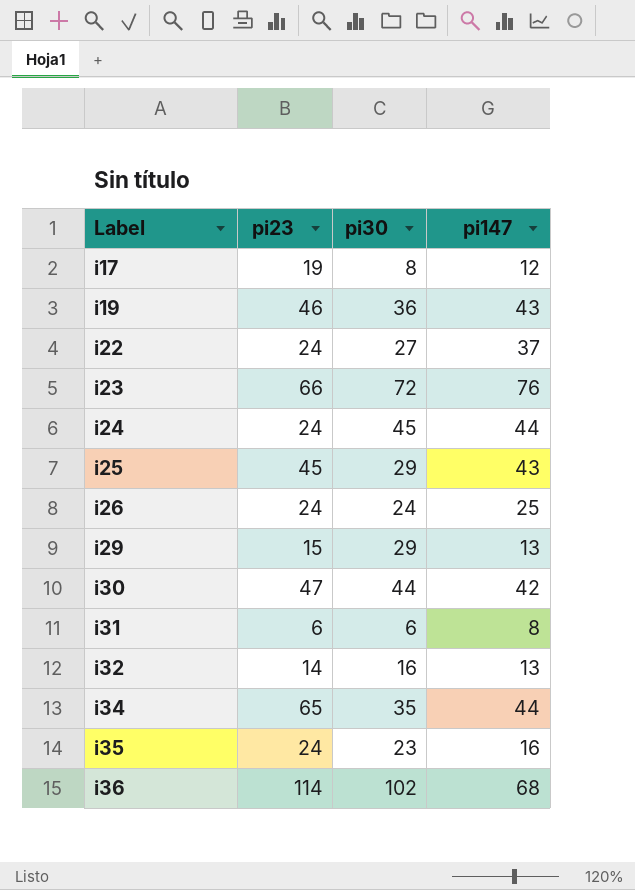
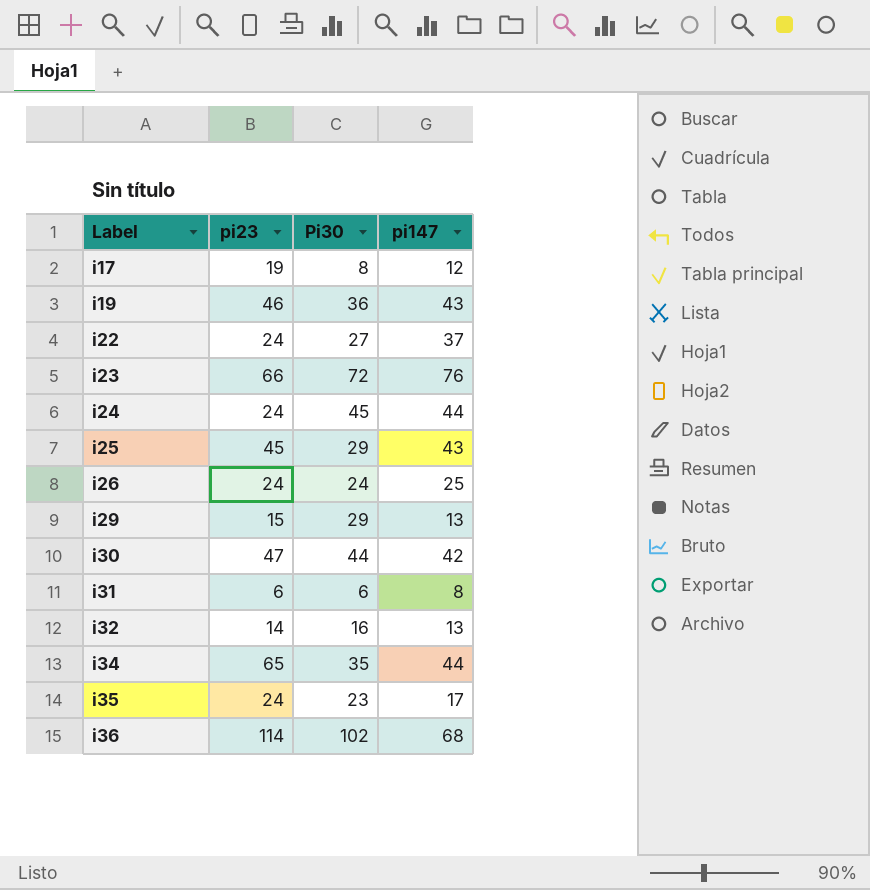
column name: pi30 -> Pi30
i35 | pi147: 16 -> 17

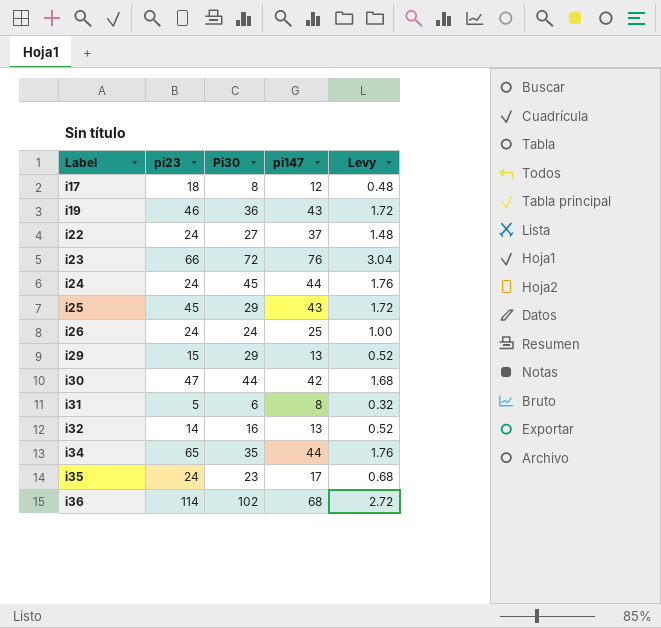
column Levy | formula: none -> [pi147] * 0.04
i17 | pi23: 19 -> 18
i31 | pi23: 6 -> 5

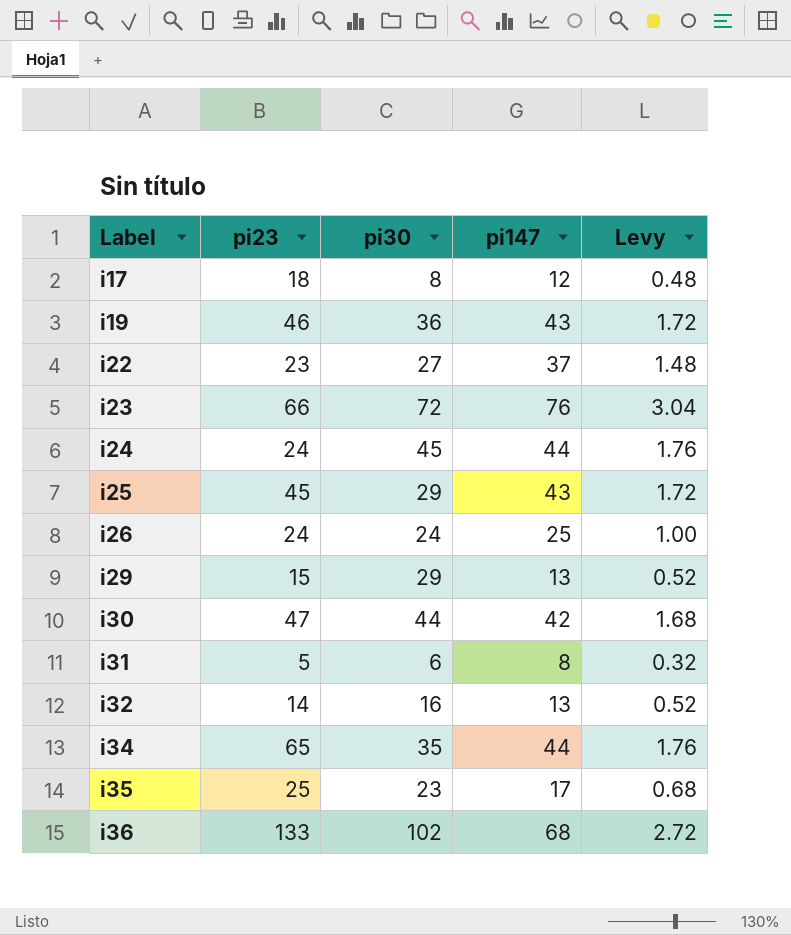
column name: Pi30 -> pi30
i22 | pi23: 24 -> 23
i35 | pi23: 24 -> 25
i36 | pi23: 114 -> 133

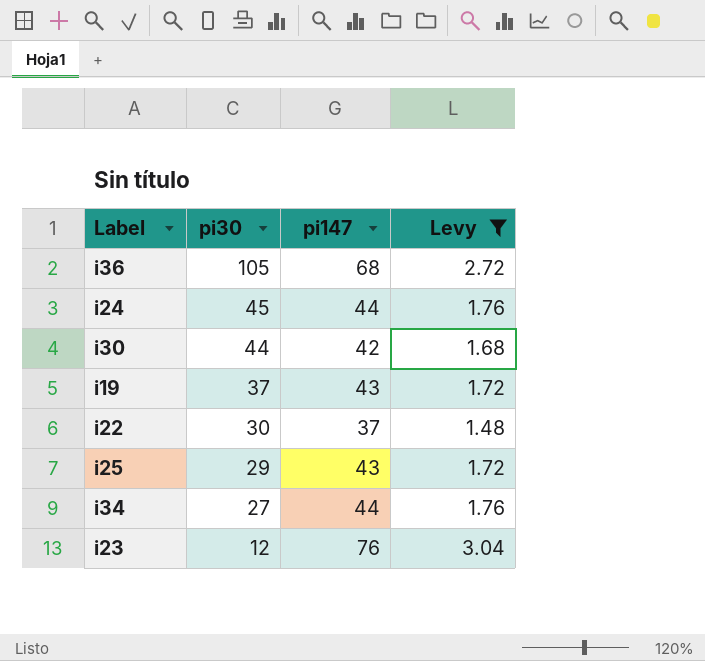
filter: none -> Levy >= 1.48
row order: Label ascending -> pi30 descending
column pi23 | position: 2 -> none
i36 | pi30: 102 -> 105
i19 | pi30: 36 -> 37
i22 | pi30: 27 -> 30
i34 | pi30: 35 -> 27
i23 | pi30: 72 -> 12

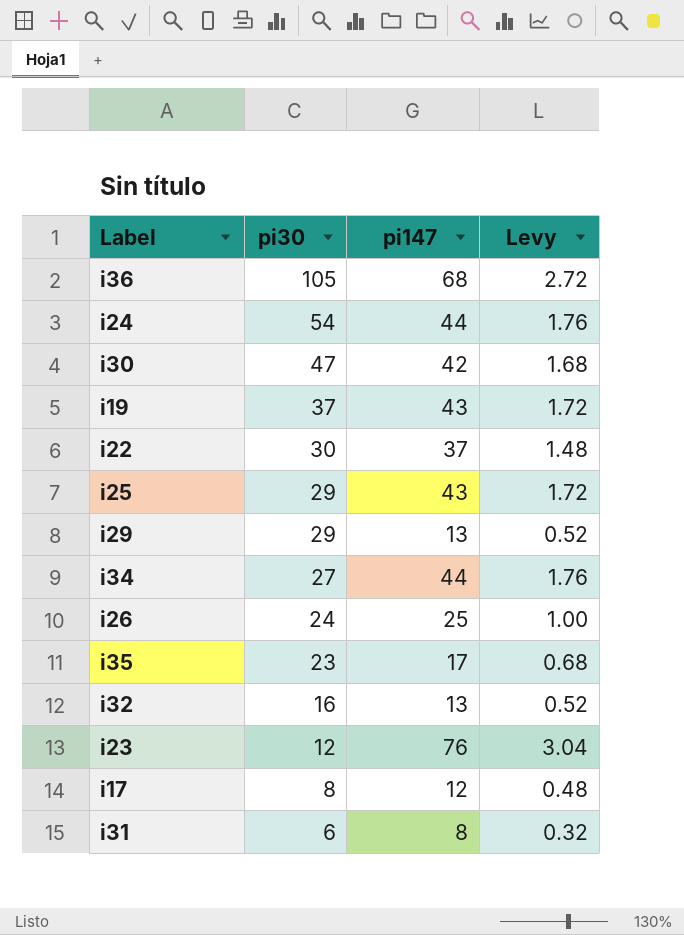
filter: Levy >= 1.48 -> none
i24 | pi30: 45 -> 54
i30 | pi30: 44 -> 47

